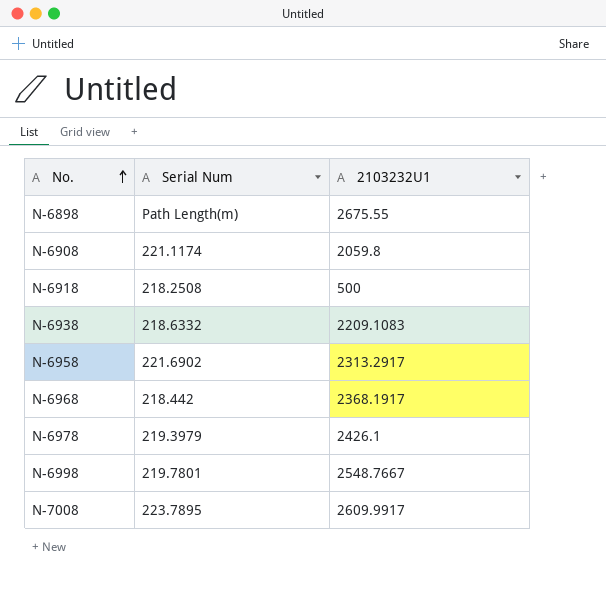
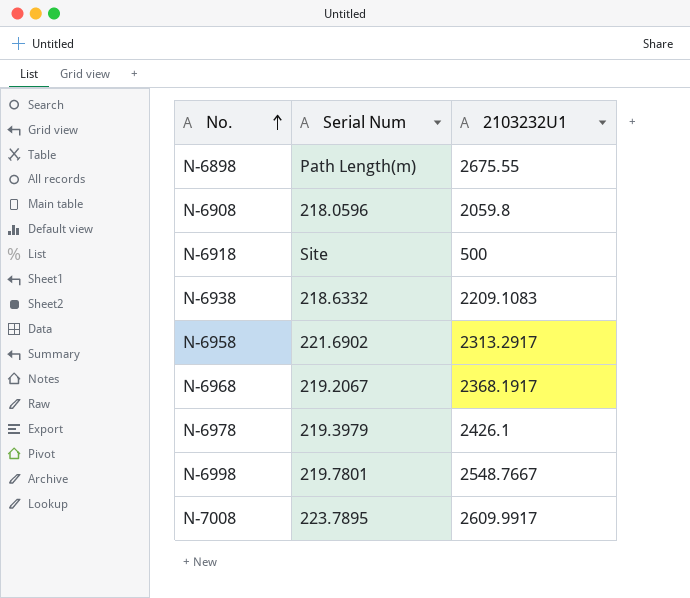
N-6908 | Serial Num: 221.1174 -> 218.0596
N-6918 | Serial Num: 218.2508 -> Site
N-6968 | Serial Num: 218.442 -> 219.2067

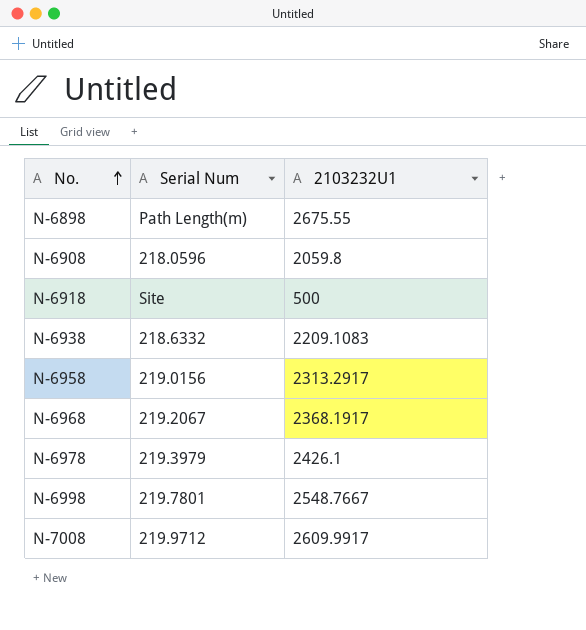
N-6958 | Serial Num: 221.6902 -> 219.0156
N-7008 | Serial Num: 223.7895 -> 219.9712

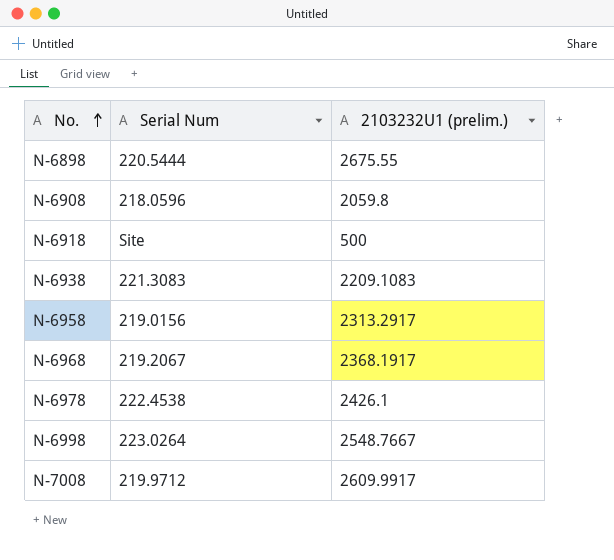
column name: 2103232U1 -> 2103232U1 (prelim.)
N-6898 | Serial Num: Path Length(m) -> 220.5444
N-6938 | Serial Num: 218.6332 -> 221.3083
N-6978 | Serial Num: 219.3979 -> 222.4538
N-6998 | Serial Num: 219.7801 -> 223.0264

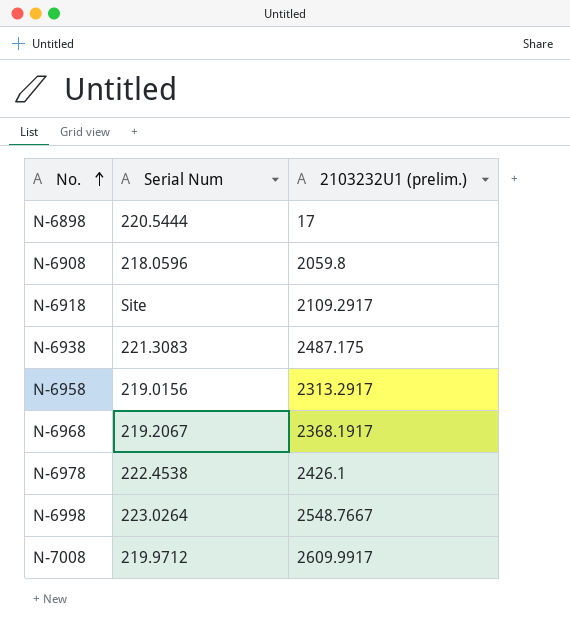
N-6898 | 2103232U1 (prelim.): 2675.55 -> 17
N-6918 | 2103232U1 (prelim.): 500 -> 2109.2917
N-6938 | 2103232U1 (prelim.): 2209.1083 -> 2487.175

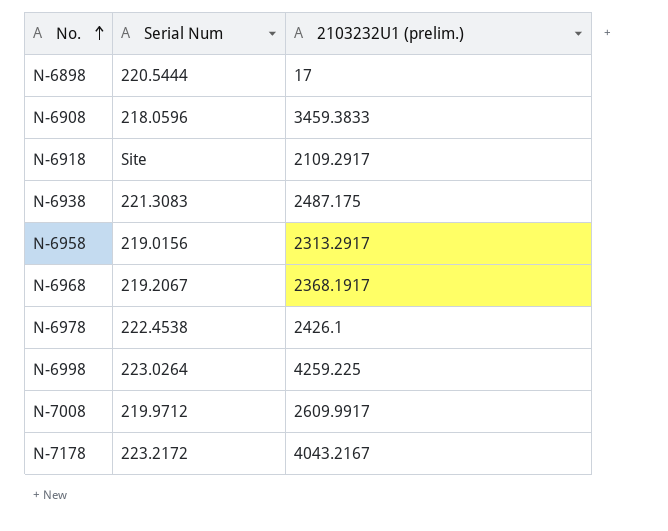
N-6908 | 2103232U1 (prelim.): 2059.8 -> 3459.3833
N-6998 | 2103232U1 (prelim.): 2548.7667 -> 4259.225
row N-7178: none -> 223.2172 | 4043.2167

